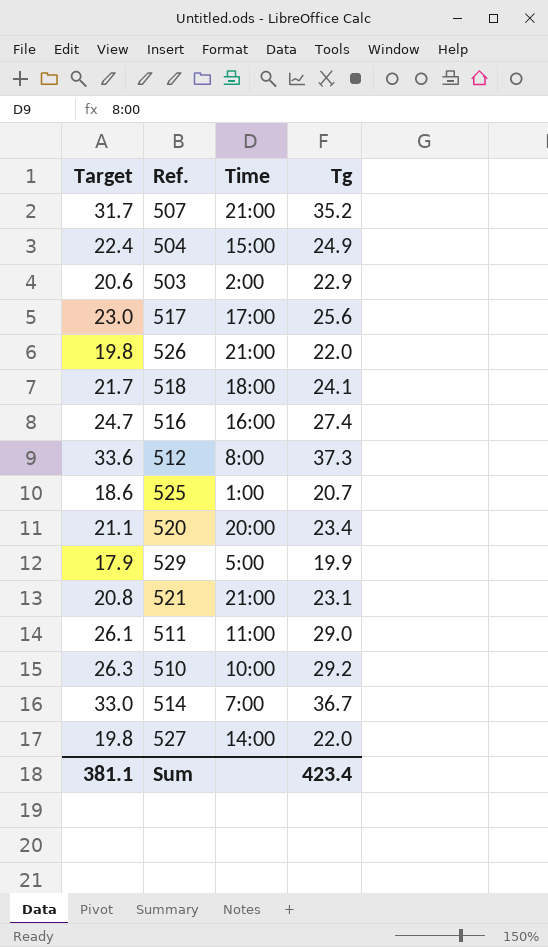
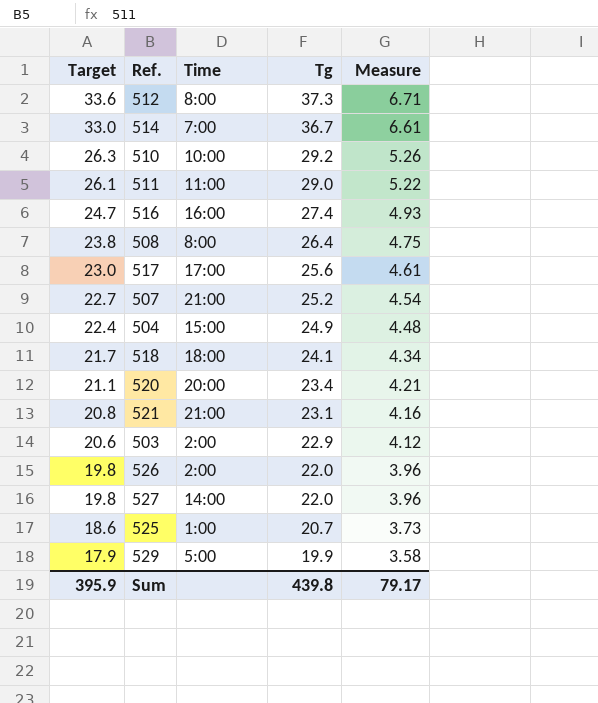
row order: none -> Target descending
column Measure | formula: none -> [Tg] * 0.18
row 508: none -> 23.8 | 8:00 | 26.4 | 4.75
507 | Target: 31.7 -> 22.7
507 | Tg: 35.2 -> 25.2
526 | Time: 21:00 -> 2:00
Sum | Target: 381.1 -> 395.9
Sum | Tg: 423.4 -> 439.8

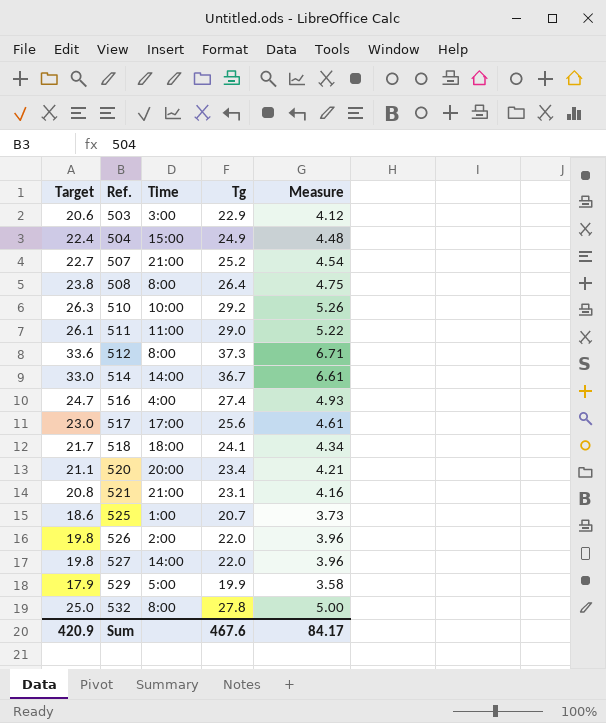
row order: Target descending -> Ref. ascending
503 | Time: 2:00 -> 3:00
514 | Time: 7:00 -> 14:00
516 | Time: 16:00 -> 4:00
row 532: none -> 25.0 | 8:00 | 27.8 | 5.00
Sum | Target: 395.9 -> 420.9
Sum | Tg: 439.8 -> 467.6
Sum | Measure: 79.17 -> 84.17

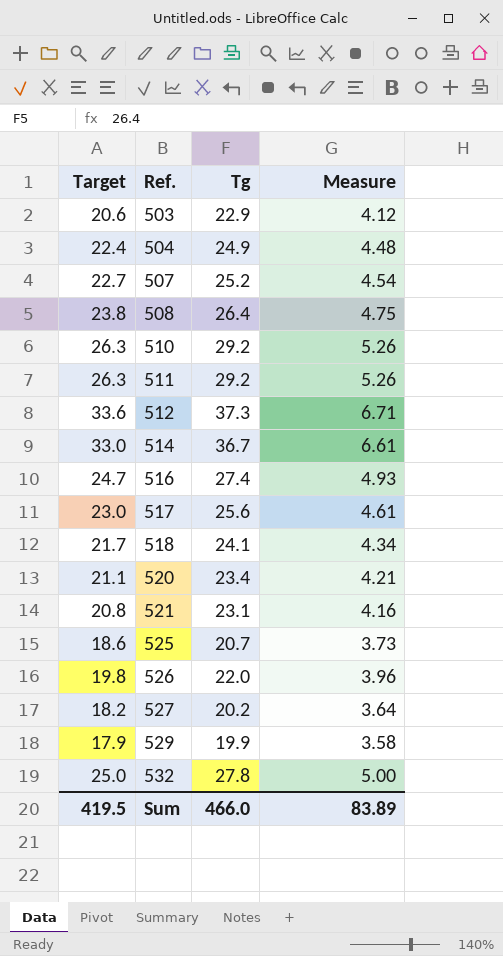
column Time | position: 3 -> none
511 | Target: 26.1 -> 26.3
511 | Tg: 29.0 -> 29.2
511 | Measure: 5.22 -> 5.26
527 | Target: 19.8 -> 18.2
527 | Tg: 22.0 -> 20.2
527 | Measure: 3.96 -> 3.64
Sum | Target: 420.9 -> 419.5
Sum | Tg: 467.6 -> 466.0
Sum | Measure: 84.17 -> 83.89

